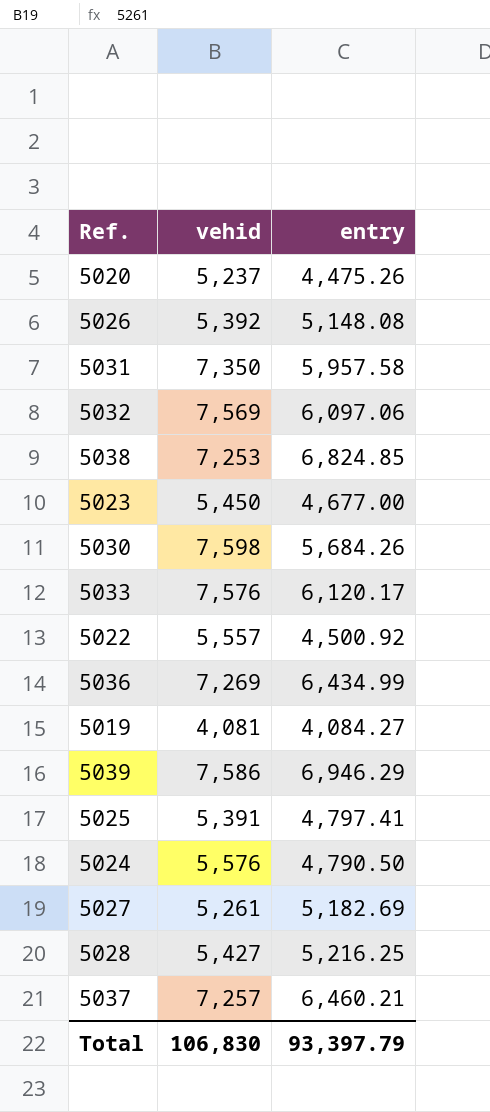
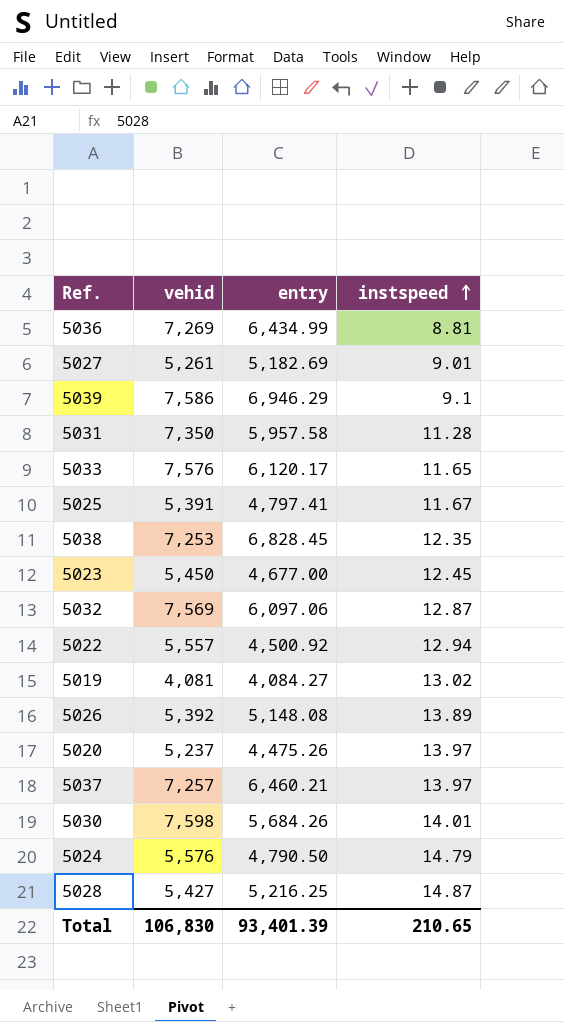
row order: none -> instspeed ascending
column instspeed | position: none -> 4
5038 | entry: 6,824.85 -> 6,828.45
Total | entry: 93,397.79 -> 93,401.39

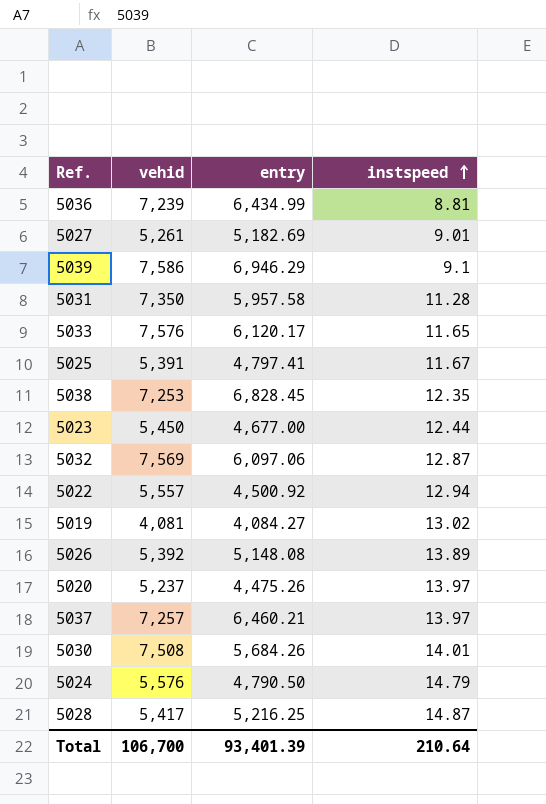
5036 | vehid: 7,269 -> 7,239
5023 | instspeed: 12.45 -> 12.44
5030 | vehid: 7,598 -> 7,508
5028 | vehid: 5,427 -> 5,417
Total | vehid: 106,830 -> 106,700
Total | instspeed: 210.65 -> 210.64

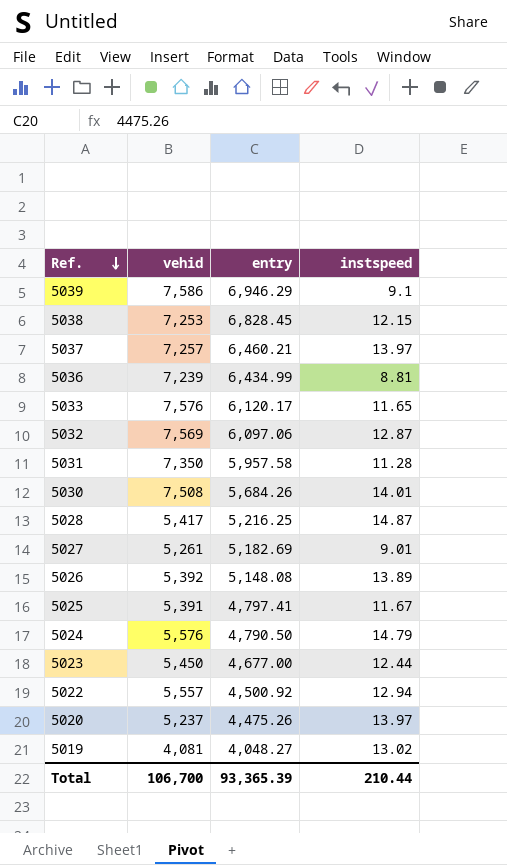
row order: instspeed ascending -> Ref. descending
5038 | instspeed: 12.35 -> 12.15
5019 | entry: 4,084.27 -> 4,048.27
Total | entry: 93,401.39 -> 93,365.39
Total | instspeed: 210.64 -> 210.44

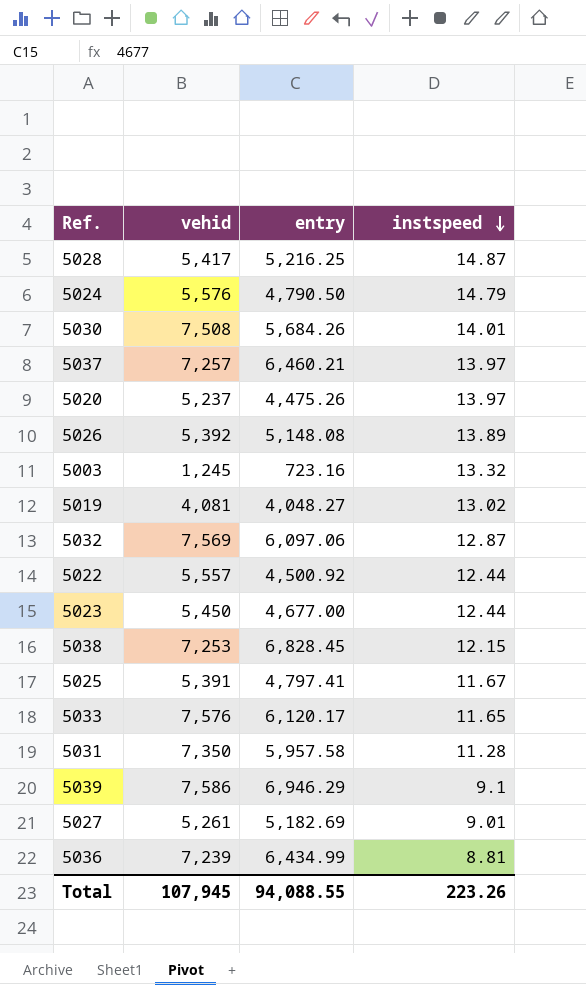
row order: Ref. descending -> instspeed descending
row 5003: none -> 1,245 | 723.16 | 13.32
5022 | instspeed: 12.94 -> 12.44
Total | vehid: 106,700 -> 107,945
Total | entry: 93,365.39 -> 94,088.55
Total | instspeed: 210.44 -> 223.26

